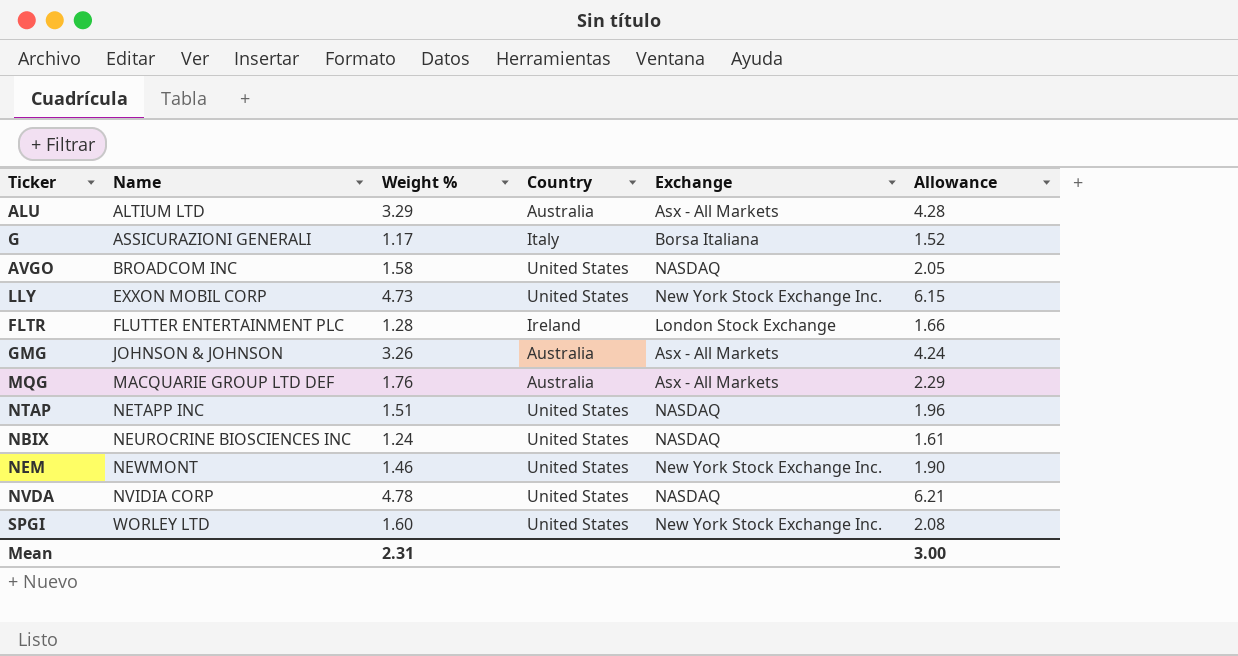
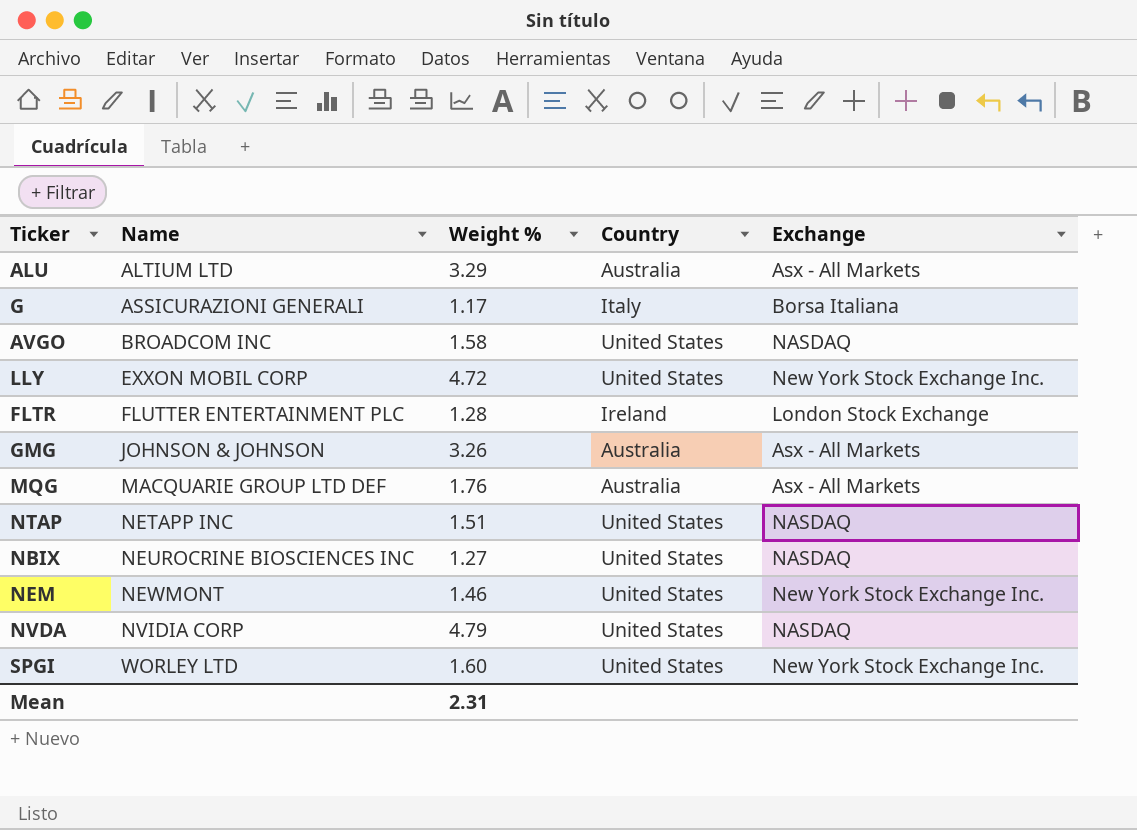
column Allowance | formula: [Weight %] * 1.3 -> none
LLY | Weight %: 4.73 -> 4.72
NBIX | Weight %: 1.24 -> 1.27
NVDA | Weight %: 4.78 -> 4.79

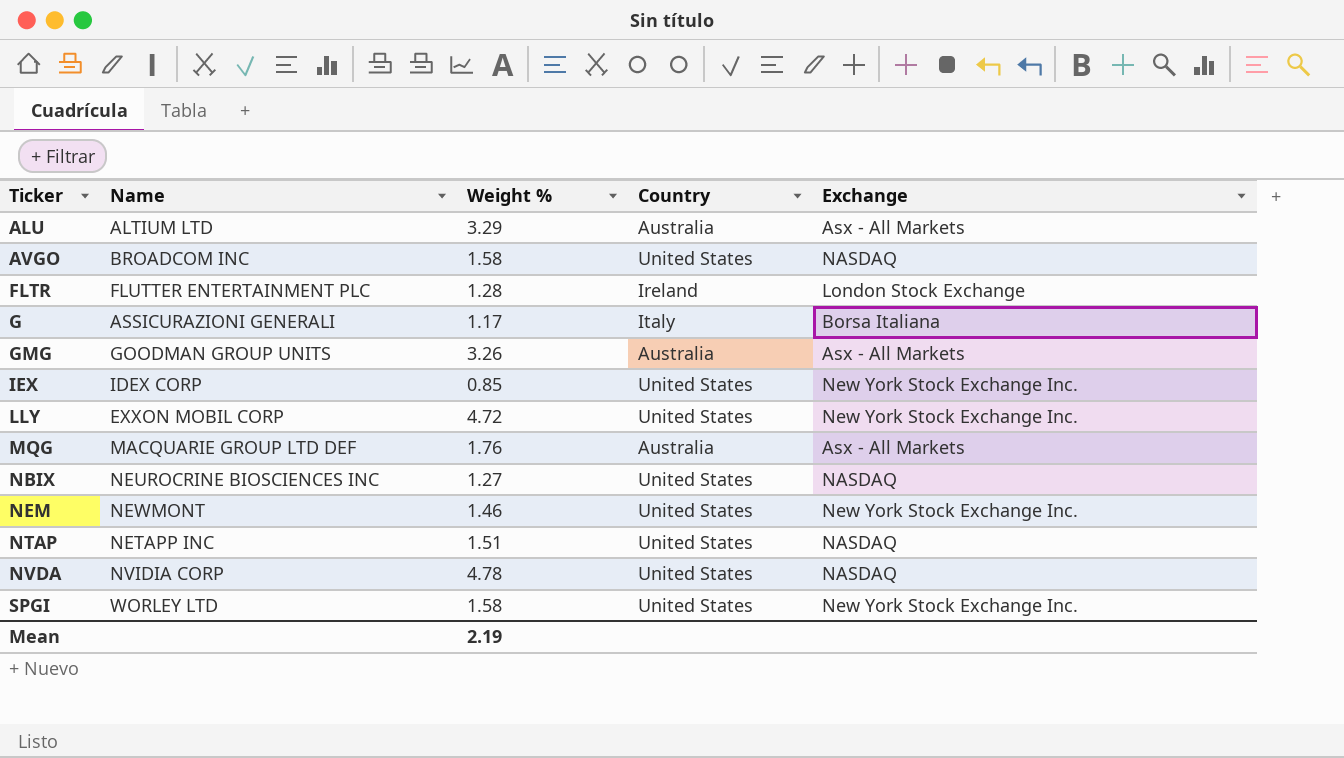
row order: Name ascending -> Ticker ascending
GMG | Name: JOHNSON & JOHNSON -> GOODMAN GROUP UNITS
row IEX: none -> IDEX CORP | 0.85 | United States | New York Stock Exchange Inc.
NVDA | Weight %: 4.79 -> 4.78
SPGI | Weight %: 1.60 -> 1.58
Mean | Weight %: 2.31 -> 2.19

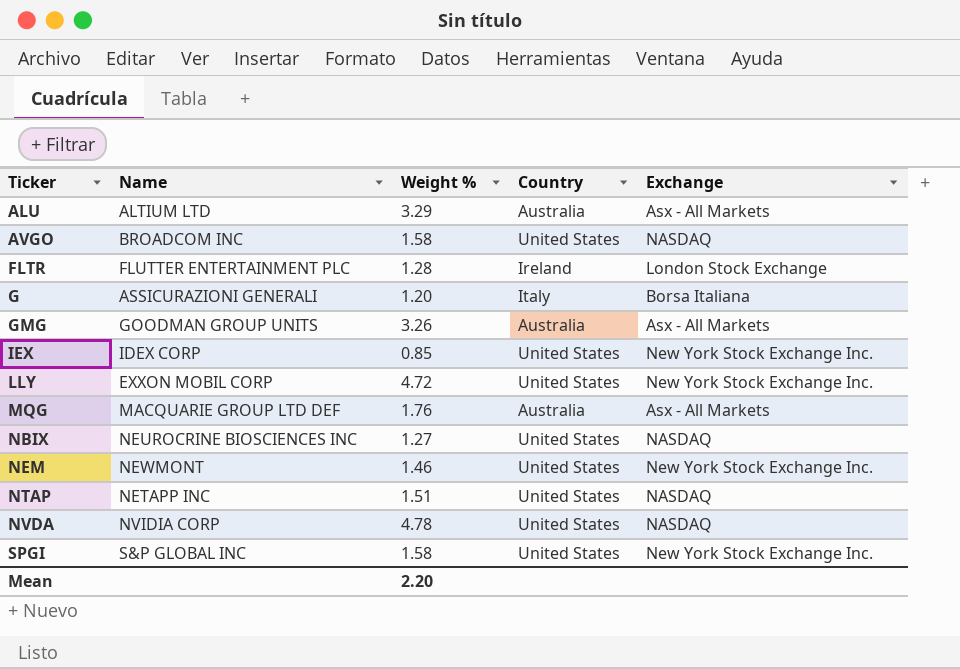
G | Weight %: 1.17 -> 1.20
SPGI | Name: WORLEY LTD -> S&P GLOBAL INC
Mean | Weight %: 2.19 -> 2.20

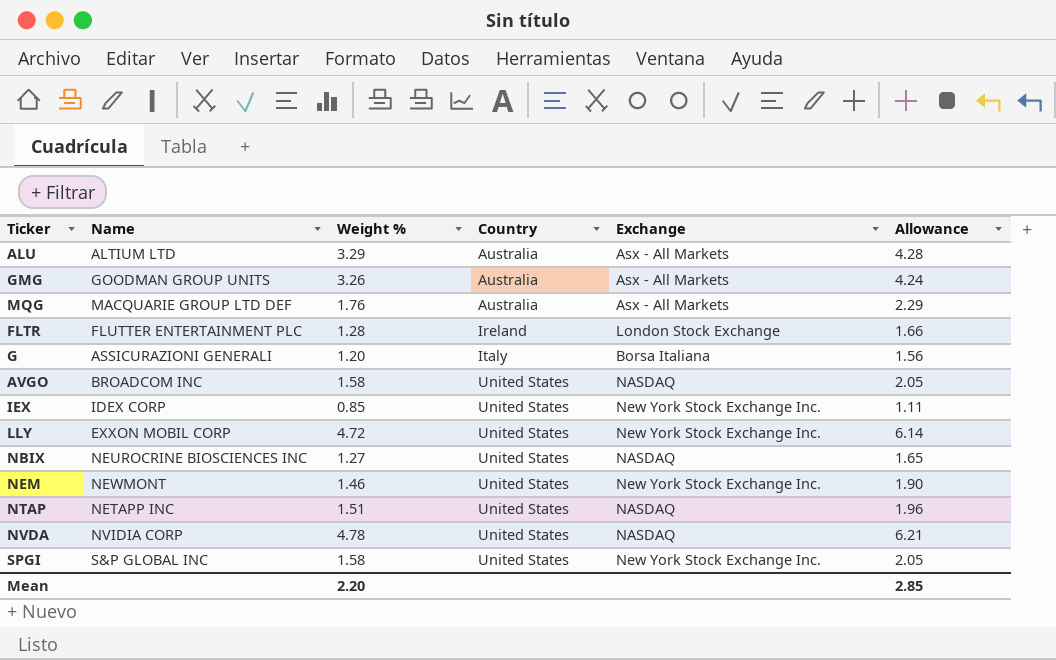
row order: Ticker ascending -> Country ascending
column Allowance | formula: none -> [Weight %] * 1.3

